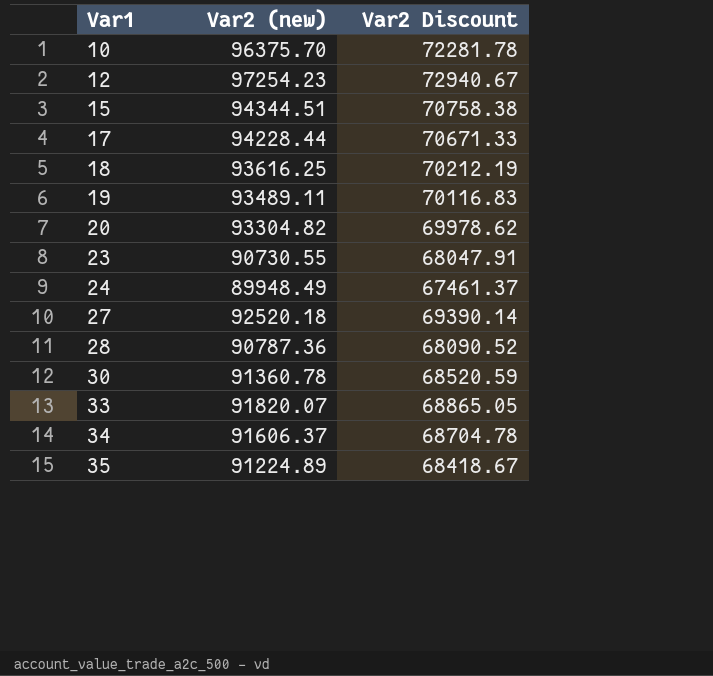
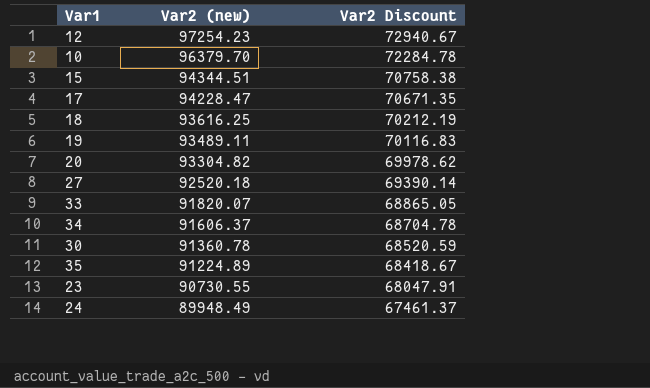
row order: Var1 ascending -> Var2 (new) descending
row 28: 90787.36 | 68090.52 -> none
10 | Var2 (new): 96375.70 -> 96379.70
10 | Var2 Discount: 72281.78 -> 72284.78
17 | Var2 (new): 94228.44 -> 94228.47
17 | Var2 Discount: 70671.33 -> 70671.35

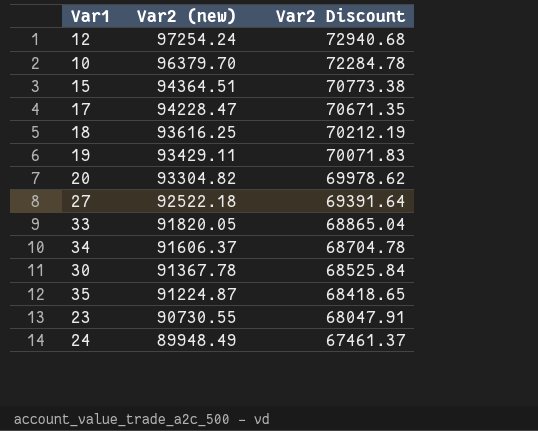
12 | Var2 (new): 97254.23 -> 97254.24
12 | Var2 Discount: 72940.67 -> 72940.68
15 | Var2 (new): 94344.51 -> 94364.51
15 | Var2 Discount: 70758.38 -> 70773.38
19 | Var2 (new): 93489.11 -> 93429.11
19 | Var2 Discount: 70116.83 -> 70071.83
27 | Var2 (new): 92520.18 -> 92522.18
27 | Var2 Discount: 69390.14 -> 69391.64
33 | Var2 (new): 91820.07 -> 91820.05
33 | Var2 Discount: 68865.05 -> 68865.04
30 | Var2 (new): 91360.78 -> 91367.78
30 | Var2 Discount: 68520.59 -> 68525.84
35 | Var2 (new): 91224.89 -> 91224.87
35 | Var2 Discount: 68418.67 -> 68418.65

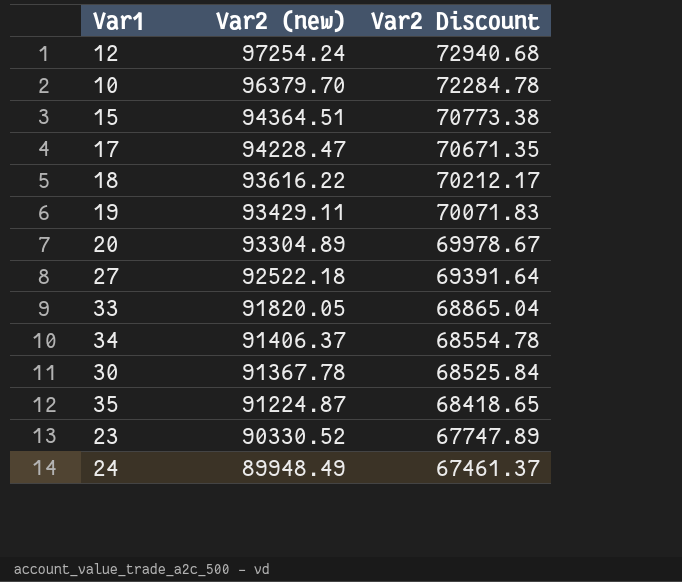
18 | Var2 (new): 93616.25 -> 93616.22
18 | Var2 Discount: 70212.19 -> 70212.17
20 | Var2 (new): 93304.82 -> 93304.89
20 | Var2 Discount: 69978.62 -> 69978.67
34 | Var2 (new): 91606.37 -> 91406.37
34 | Var2 Discount: 68704.78 -> 68554.78
23 | Var2 (new): 90730.55 -> 90330.52
23 | Var2 Discount: 68047.91 -> 67747.89

